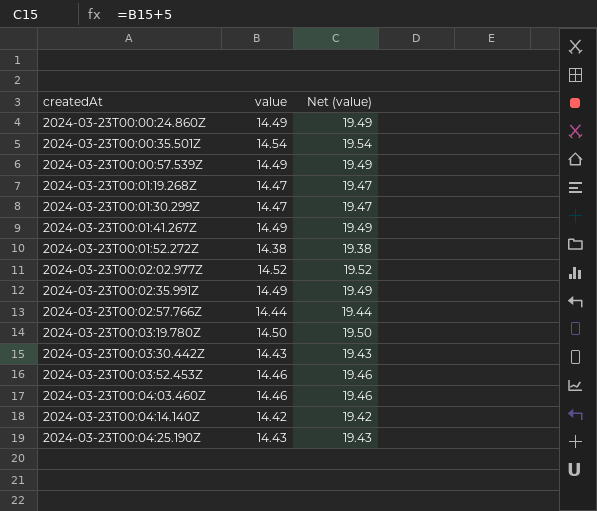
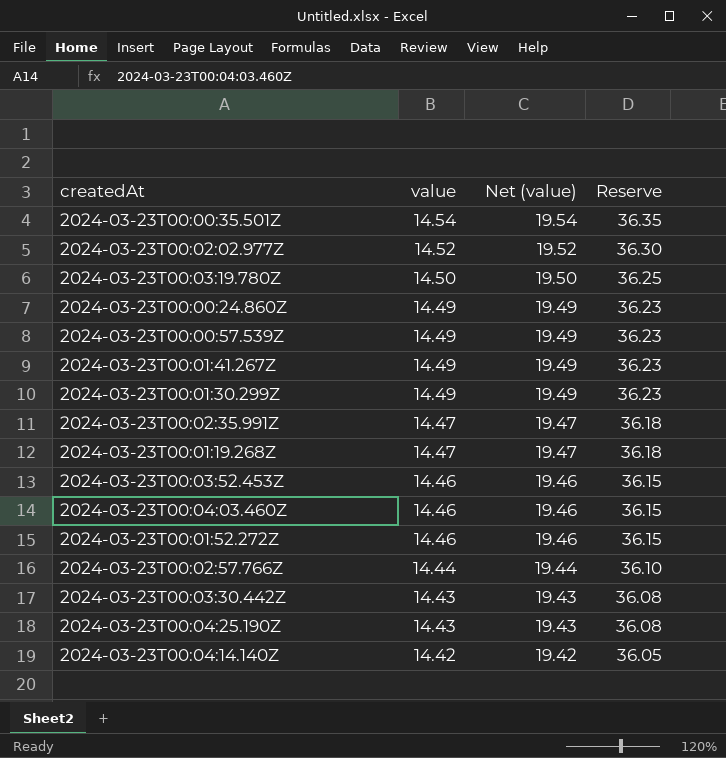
row order: createdAt ascending -> value descending
column Reserve | formula: none -> [value] * 2.5
2024-03-23T00:01:30.299Z | value: 14.47 -> 14.49
2024-03-23T00:01:30.299Z | Net (value): 19.47 -> 19.49
2024-03-23T00:02:35.991Z | value: 14.49 -> 14.47
2024-03-23T00:02:35.991Z | Net (value): 19.49 -> 19.47
2024-03-23T00:01:52.272Z | value: 14.38 -> 14.46
2024-03-23T00:01:52.272Z | Net (value): 19.38 -> 19.46

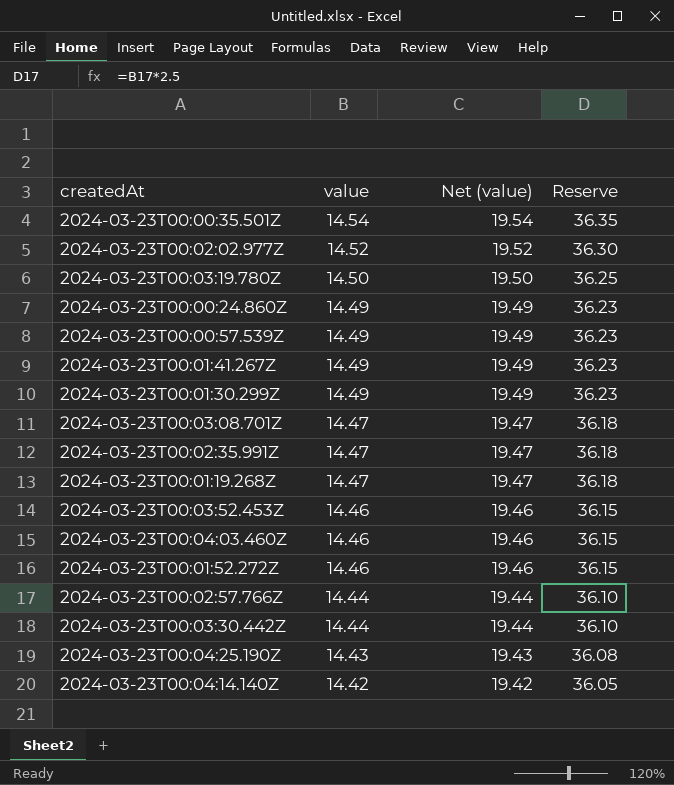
row 2024-03-23T00:03:08.701Z: none -> 14.47 | 19.47 | 36.18
2024-03-23T00:03:30.442Z | value: 14.43 -> 14.44
2024-03-23T00:03:30.442Z | Net (value): 19.43 -> 19.44
2024-03-23T00:03:30.442Z | Reserve: 36.08 -> 36.10

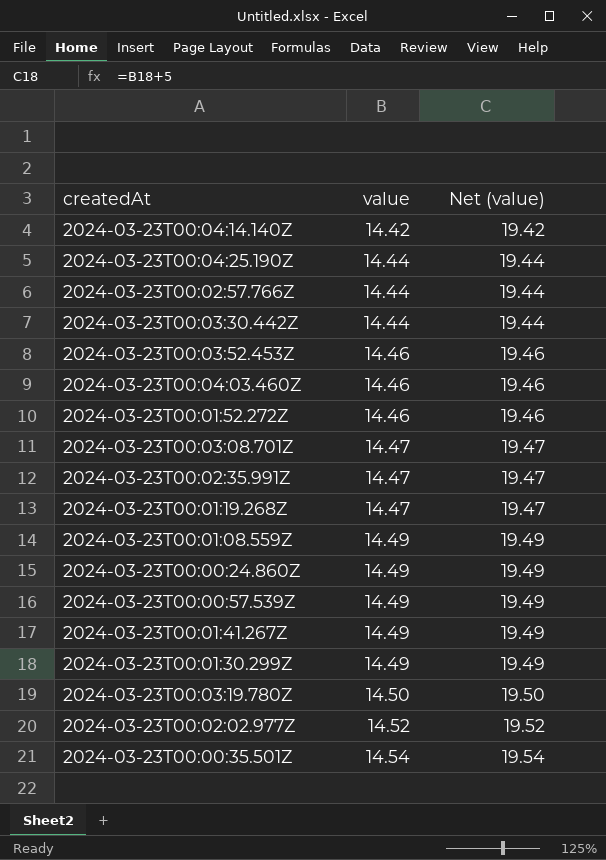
row order: value descending -> value ascending
column Reserve | formula: [value] * 2.5 -> none
2024-03-23T00:04:25.190Z | value: 14.43 -> 14.44
2024-03-23T00:04:25.190Z | Net (value): 19.43 -> 19.44
row 2024-03-23T00:01:08.559Z: none -> 14.49 | 19.49

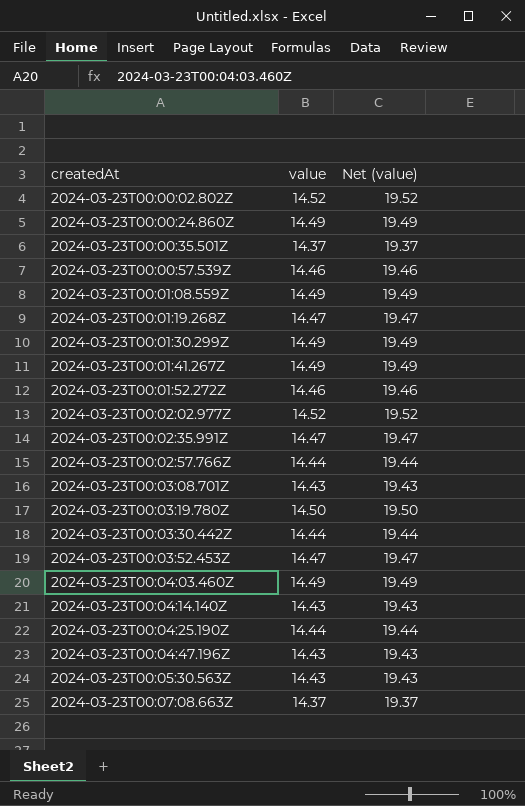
row order: value ascending -> createdAt ascending
row 2024-03-23T00:00:02.802Z: none -> 14.52 | 19.52
2024-03-23T00:00:35.501Z | value: 14.54 -> 14.37
2024-03-23T00:00:35.501Z | Net (value): 19.54 -> 19.37
2024-03-23T00:00:57.539Z | value: 14.49 -> 14.46
2024-03-23T00:00:57.539Z | Net (value): 19.49 -> 19.46
2024-03-23T00:03:08.701Z | value: 14.47 -> 14.43
2024-03-23T00:03:08.701Z | Net (value): 19.47 -> 19.43
2024-03-23T00:03:52.453Z | value: 14.46 -> 14.47
2024-03-23T00:03:52.453Z | Net (value): 19.46 -> 19.47
2024-03-23T00:04:03.460Z | value: 14.46 -> 14.49
2024-03-23T00:04:03.460Z | Net (value): 19.46 -> 19.49
2024-03-23T00:04:14.140Z | value: 14.42 -> 14.43
2024-03-23T00:04:14.140Z | Net (value): 19.42 -> 19.43
row 2024-03-23T00:04:47.196Z: none -> 14.43 | 19.43
row 2024-03-23T00:05:30.563Z: none -> 14.43 | 19.43
row 2024-03-23T00:07:08.663Z: none -> 14.37 | 19.37

